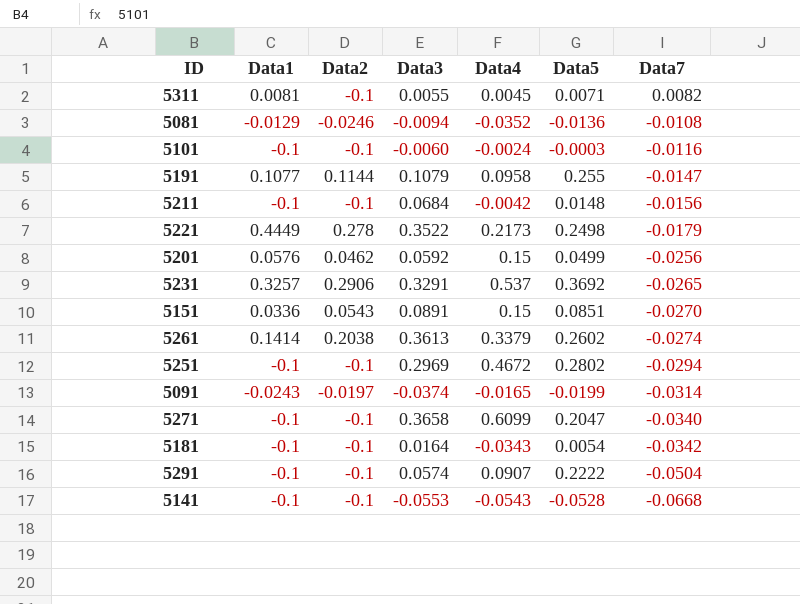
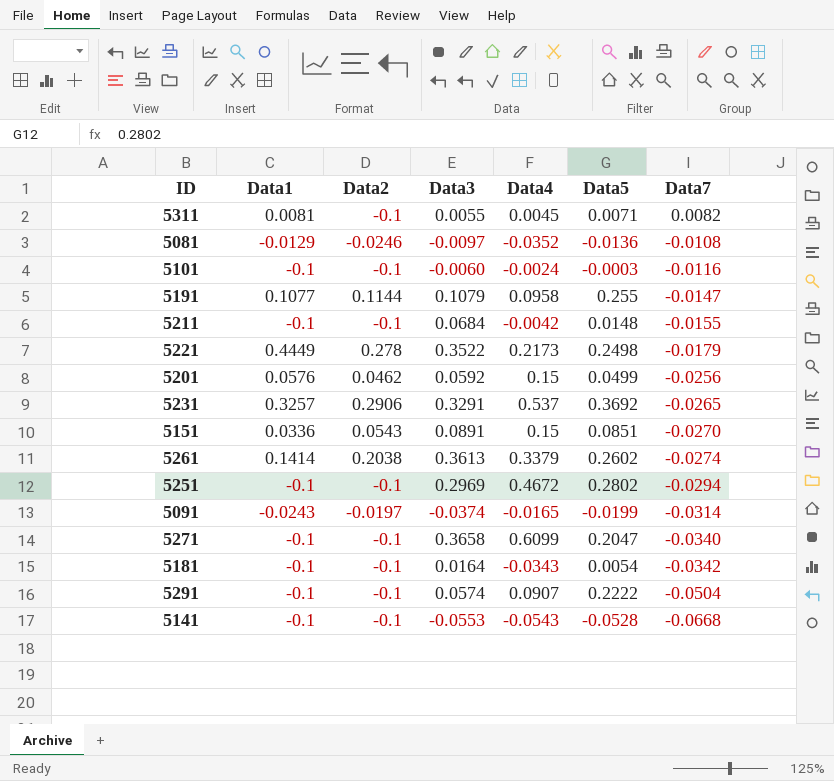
5081 | Data3: -0.0094 -> -0.0097
5211 | Data7: -0.0156 -> -0.0155

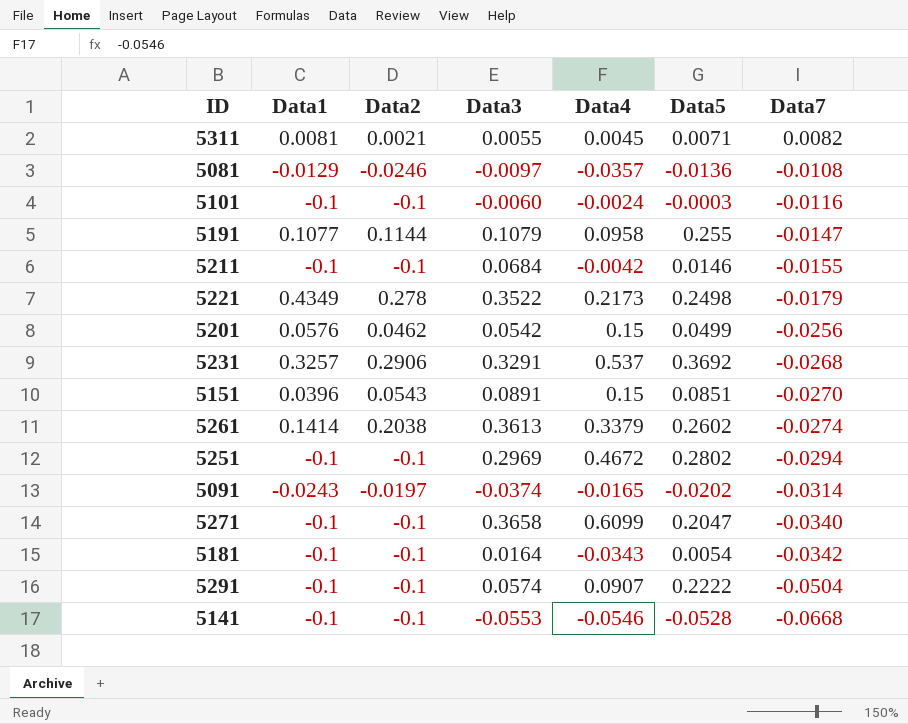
5311 | Data2: -0.1 -> 0.0021
5081 | Data4: -0.0352 -> -0.0357
5211 | Data5: 0.0148 -> 0.0146
5221 | Data1: 0.4449 -> 0.4349
5201 | Data3: 0.0592 -> 0.0542
5231 | Data7: -0.0265 -> -0.0268
5151 | Data1: 0.0336 -> 0.0396
5091 | Data5: -0.0199 -> -0.0202
5141 | Data4: -0.0543 -> -0.0546

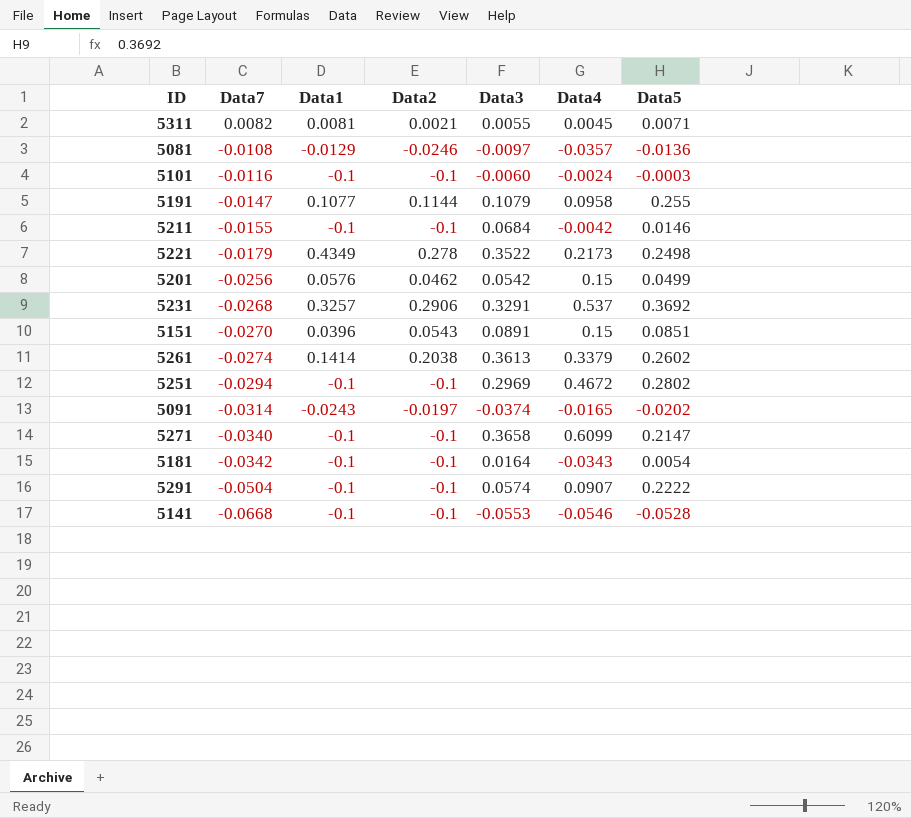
column Data7 | position: 7 -> 2
5271 | Data5: 0.2047 -> 0.2147

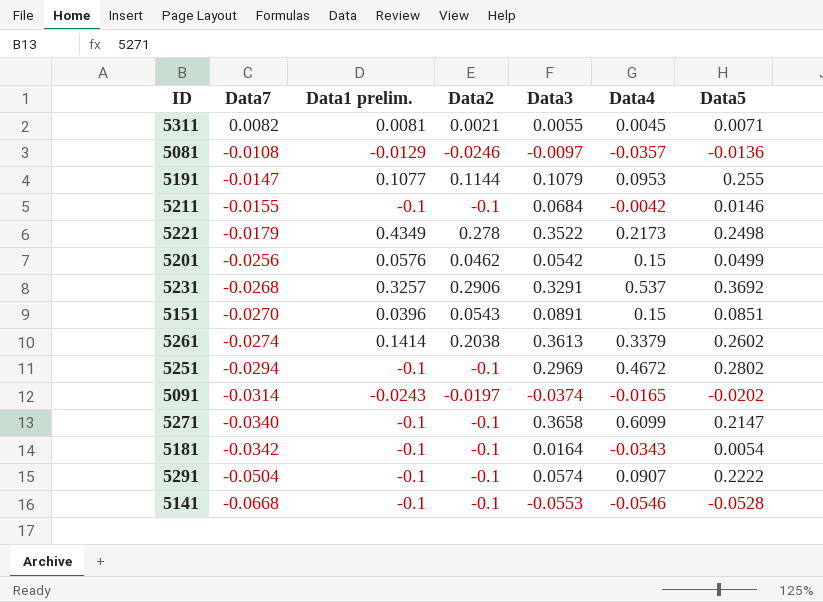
column name: Data1 -> Data1 prelim.
row 5101: -0.0116 | -0.1 | -0.1 | -0.0060 | -0.0024 | -0.0003 -> none
5191 | Data4: 0.0958 -> 0.0953

